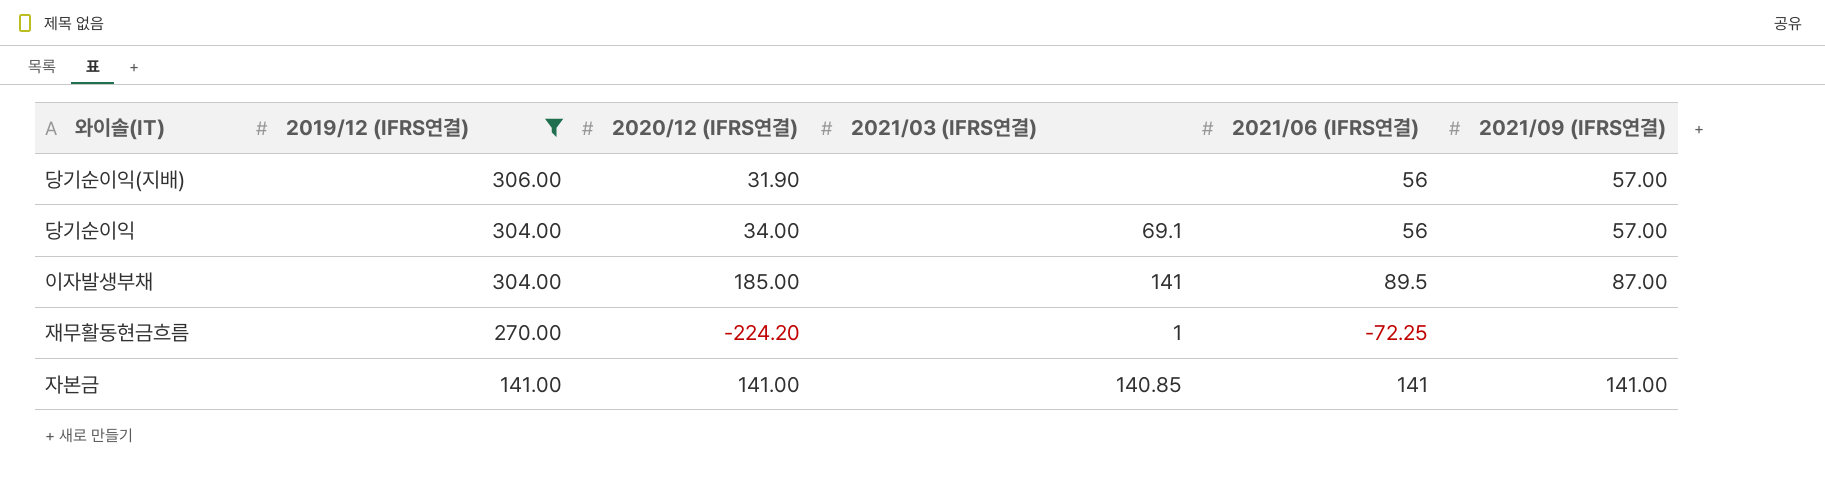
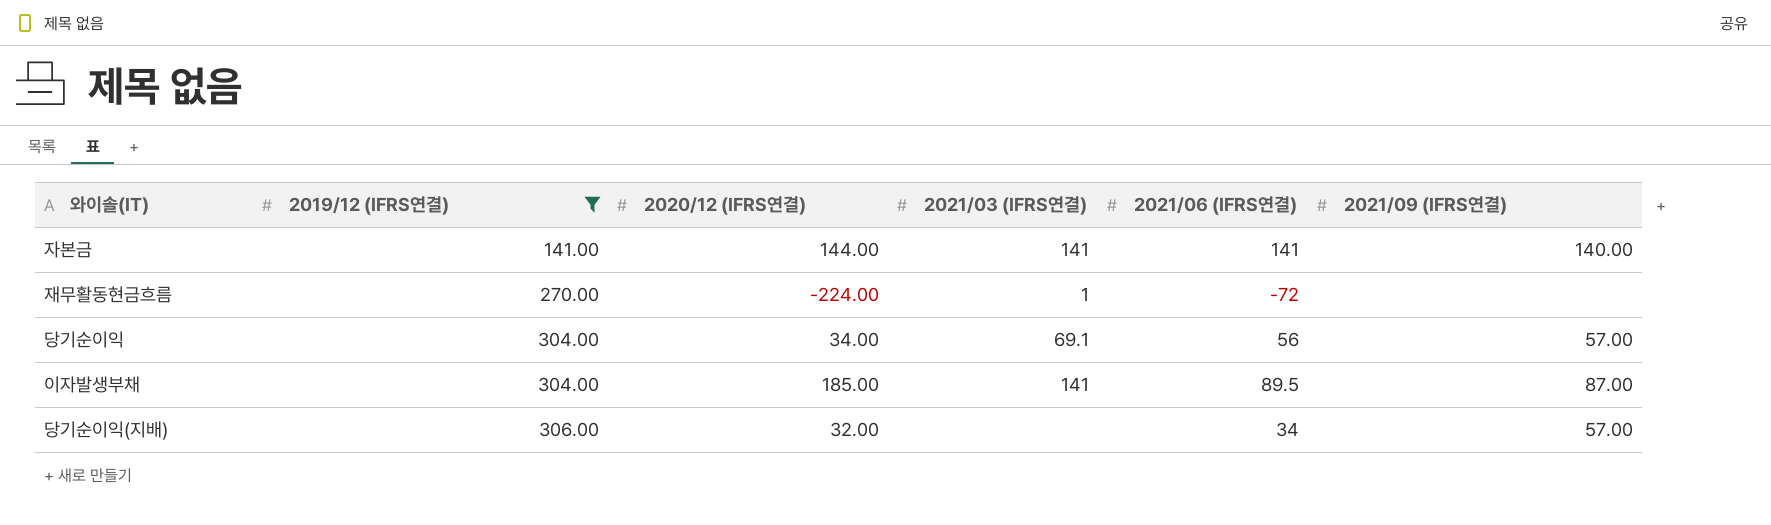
row order: 2019/12 (IFRS연결) descending -> 2019/12 (IFRS연결) ascending
자본금 | 2020/12 (IFRS연결): 141.00 -> 144.00
자본금 | 2021/03 (IFRS연결): 140.85 -> 141
자본금 | 2021/09 (IFRS연결): 141.00 -> 140.00
재무활동현금흐름 | 2020/12 (IFRS연결): -224.20 -> -224.00
재무활동현금흐름 | 2021/06 (IFRS연결): -72.25 -> -72
당기순이익(지배) | 2020/12 (IFRS연결): 31.90 -> 32.00
당기순이익(지배) | 2021/06 (IFRS연결): 56 -> 34

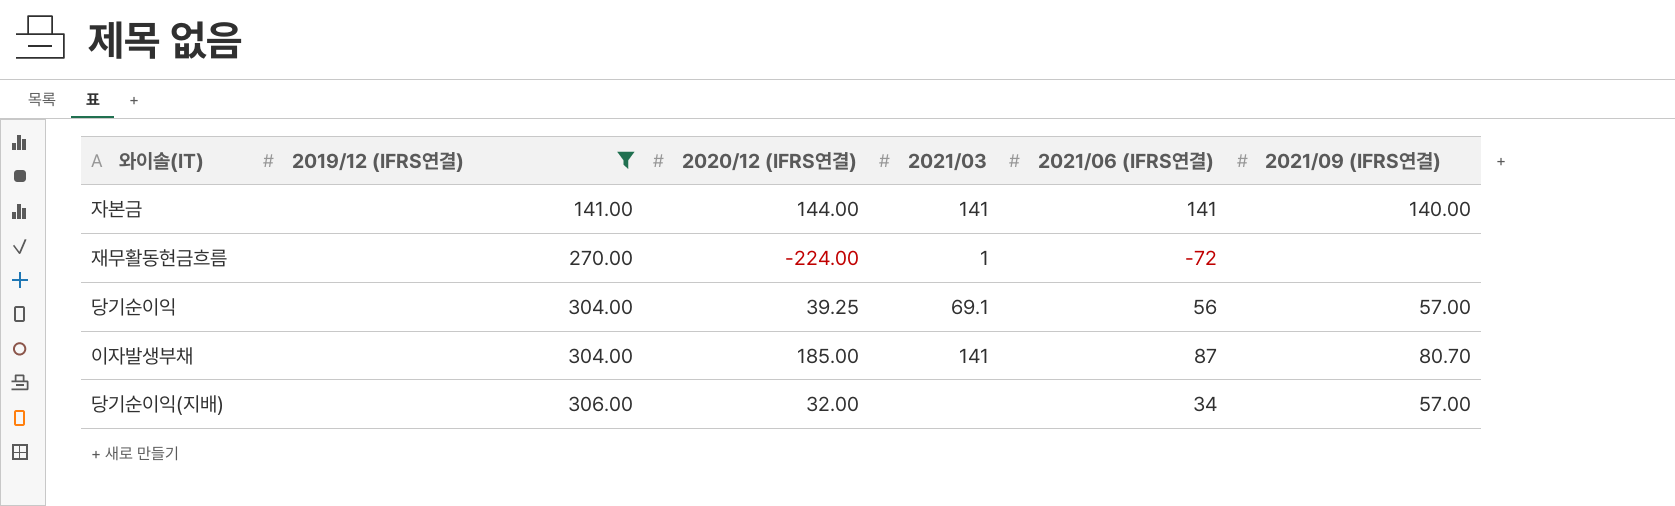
column name: 2021/03 (IFRS연결) -> 2021/03
당기순이익 | 2020/12 (IFRS연결): 34.00 -> 39.25
이자발생부채 | 2021/06 (IFRS연결): 89.5 -> 87
이자발생부채 | 2021/09 (IFRS연결): 87.00 -> 80.70

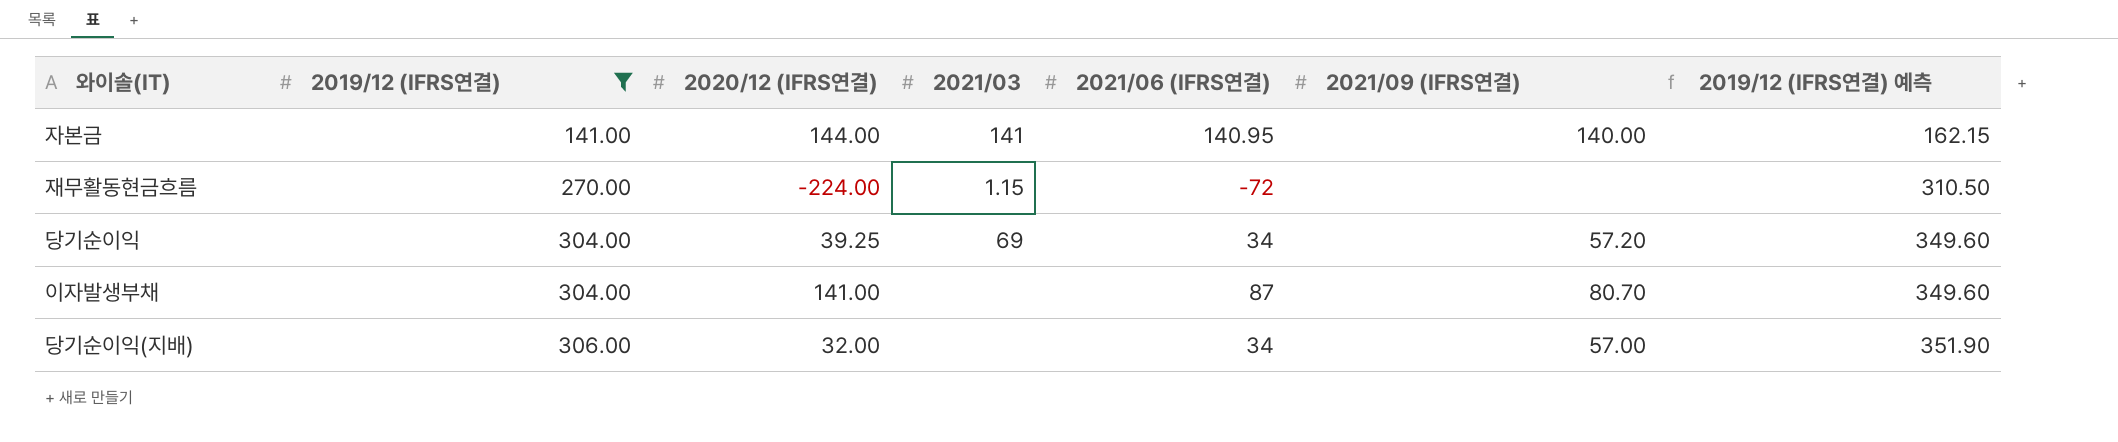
column 2019/12 (IFRS연결) 예측 | formula: none -> [2019/12 (IFRS연결)] * 1.15
자본금 | 2021/06 (IFRS연결): 141 -> 140.95
재무활동현금흐름 | 2021/03: 1 -> 1.15
당기순이익 | 2021/03: 69.1 -> 69
당기순이익 | 2021/06 (IFRS연결): 56 -> 34
당기순이익 | 2021/09 (IFRS연결): 57.00 -> 57.20
이자발생부채 | 2020/12 (IFRS연결): 185.00 -> 141.00
이자발생부채 | 2021/03: 141 -> none

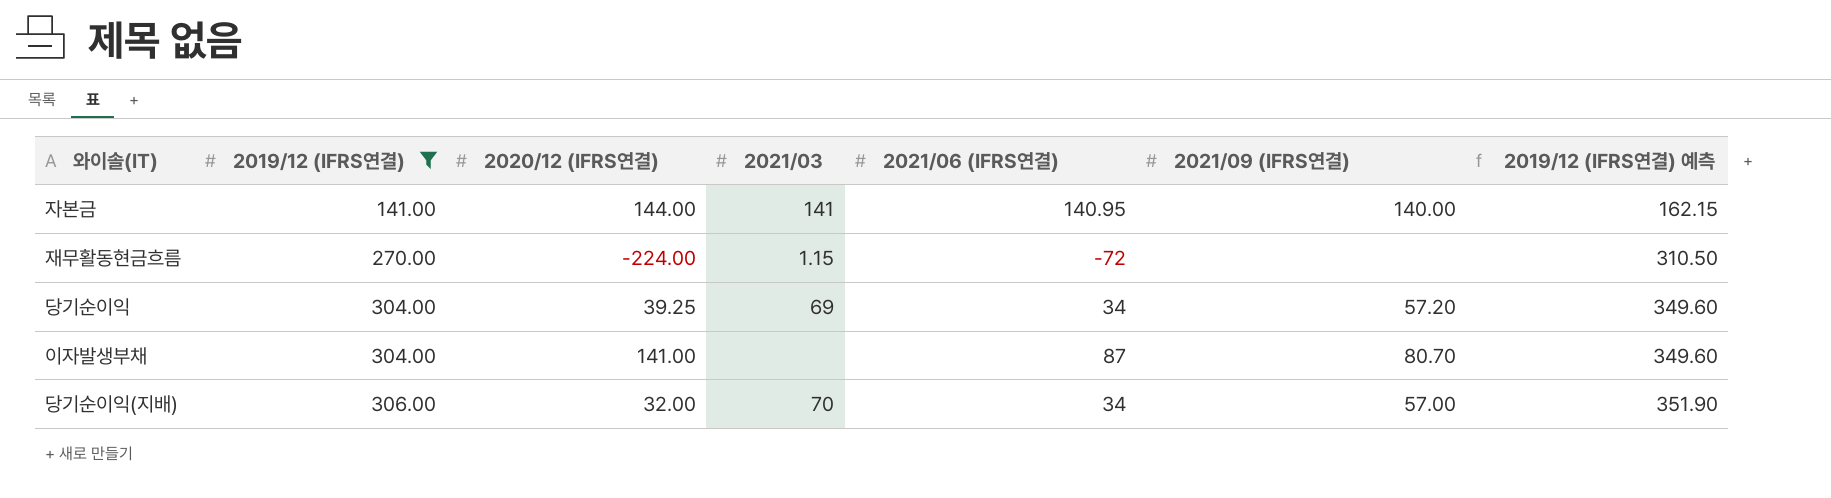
당기순이익(지배) | 2021/03: none -> 70

